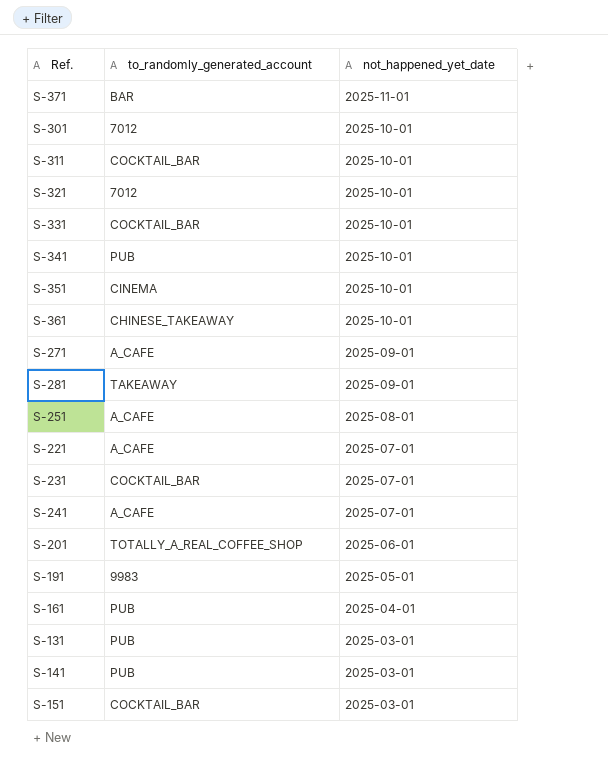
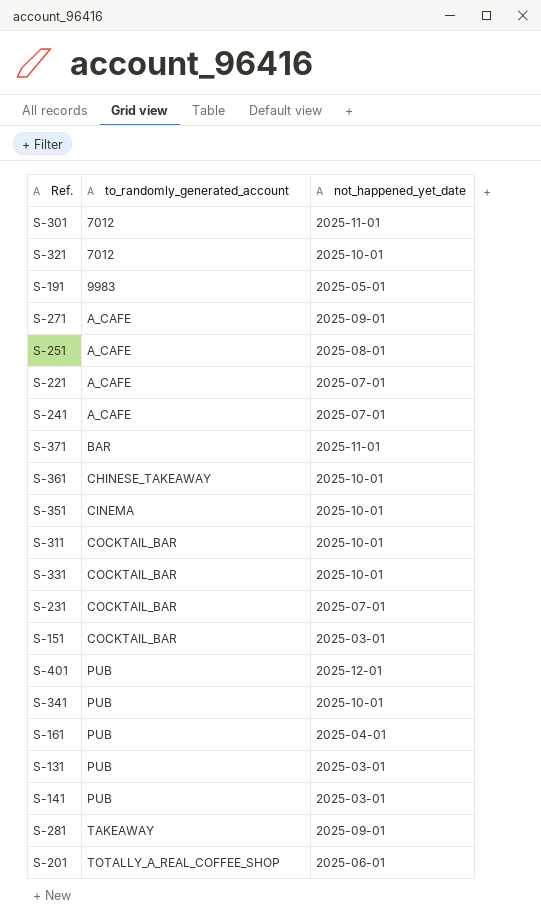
row order: not_happened_yet_date descending -> to_randomly_generated_account ascending
S-301 | not_happened_yet_date: 2025-10-01 -> 2025-11-01
row S-401: none -> PUB | 2025-12-01

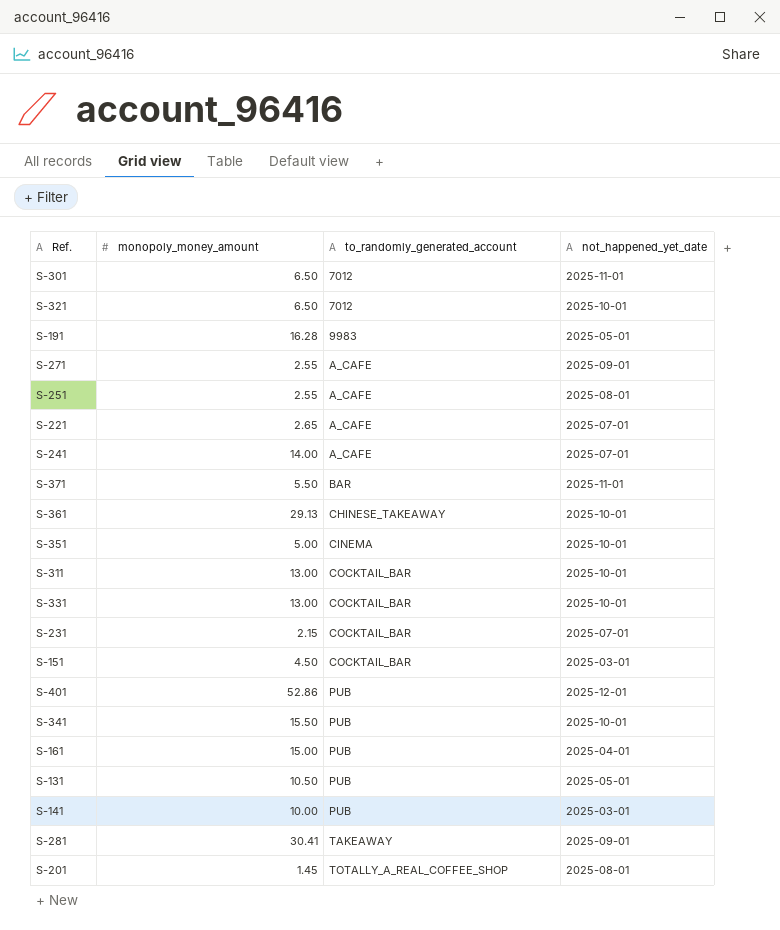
column monopoly_money_amount | position: none -> 2
S-131 | not_happened_yet_date: 2025-03-01 -> 2025-05-01
S-201 | not_happened_yet_date: 2025-06-01 -> 2025-08-01

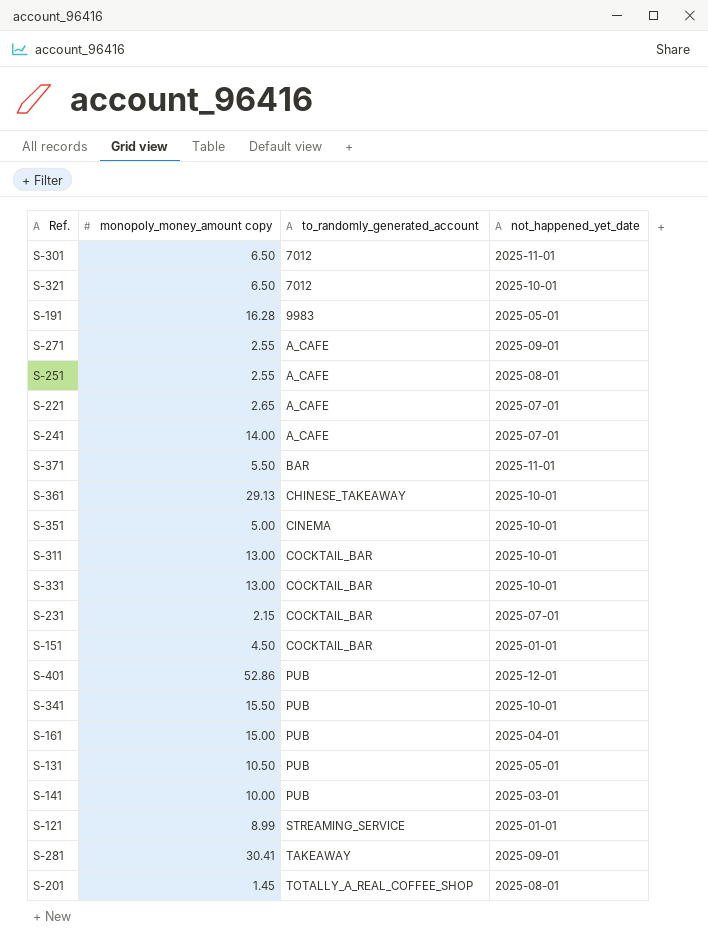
column name: monopoly_money_amount -> monopoly_money_amount copy
S-151 | not_happened_yet_date: 2025-03-01 -> 2025-01-01
row S-121: none -> 8.99 | STREAMING_SERVICE | 2025-01-01

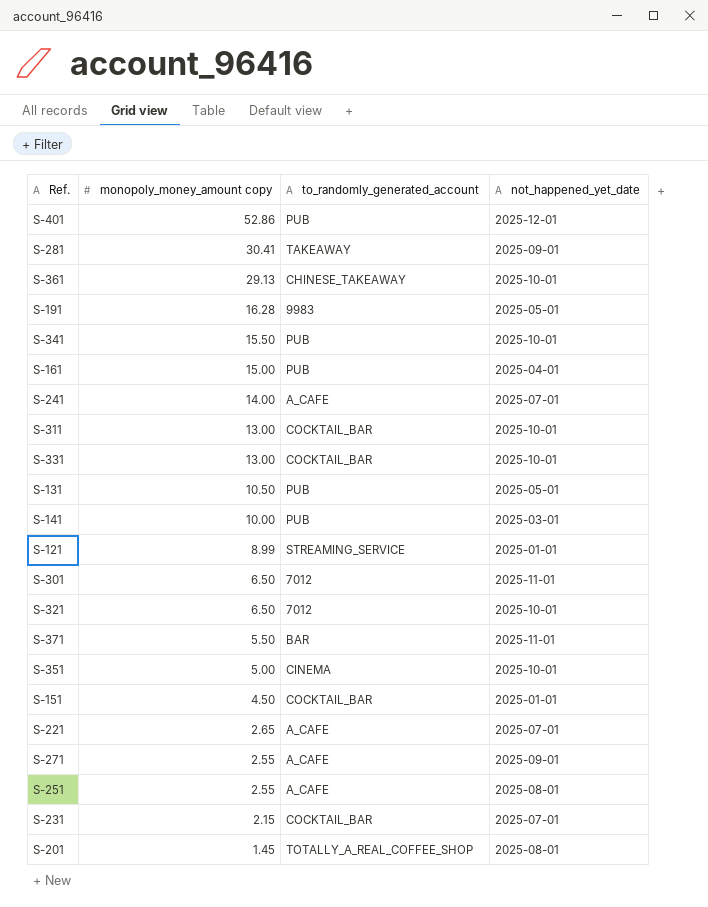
row order: to_randomly_generated_account ascending -> monopoly_money_amount copy descending

